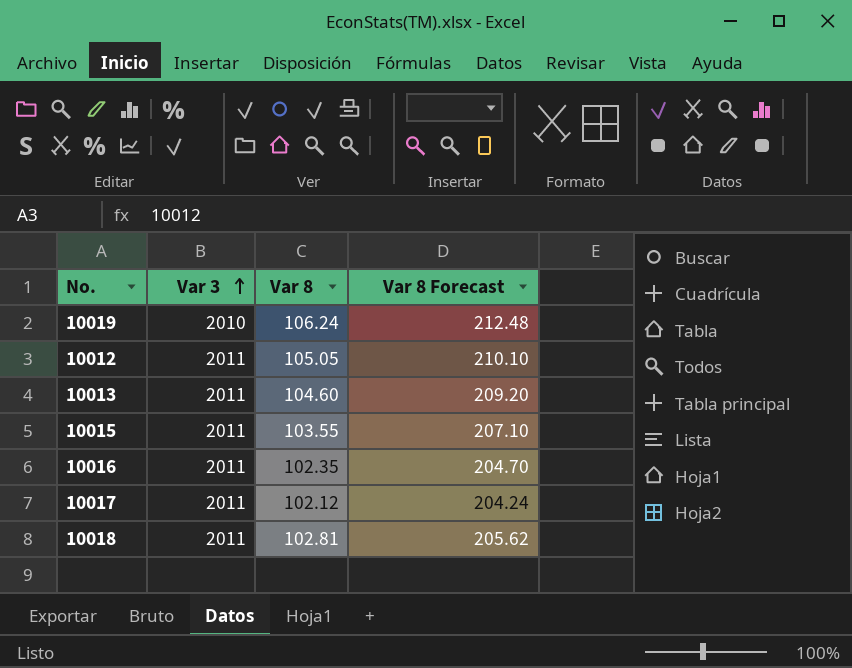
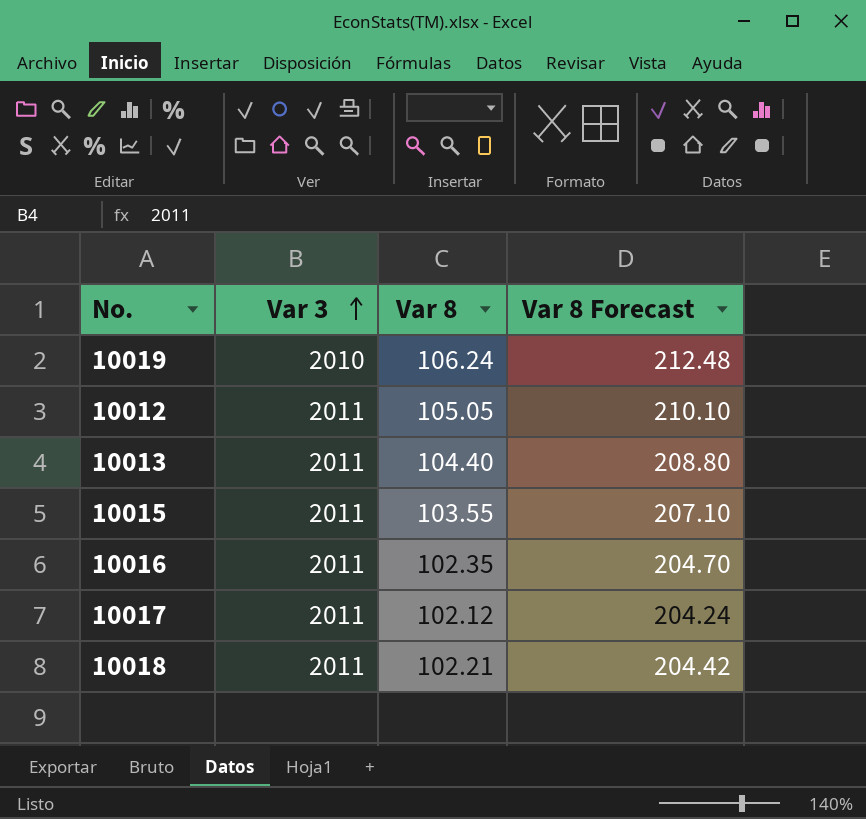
10013 | Var 8: 104.60 -> 104.40
10013 | Var 8 Forecast: 209.20 -> 208.80
10018 | Var 8: 102.81 -> 102.21
10018 | Var 8 Forecast: 205.62 -> 204.42

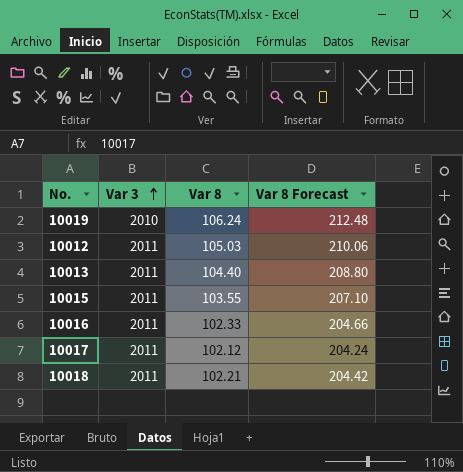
10012 | Var 8: 105.05 -> 105.03
10012 | Var 8 Forecast: 210.10 -> 210.06
10016 | Var 8: 102.35 -> 102.33
10016 | Var 8 Forecast: 204.70 -> 204.66

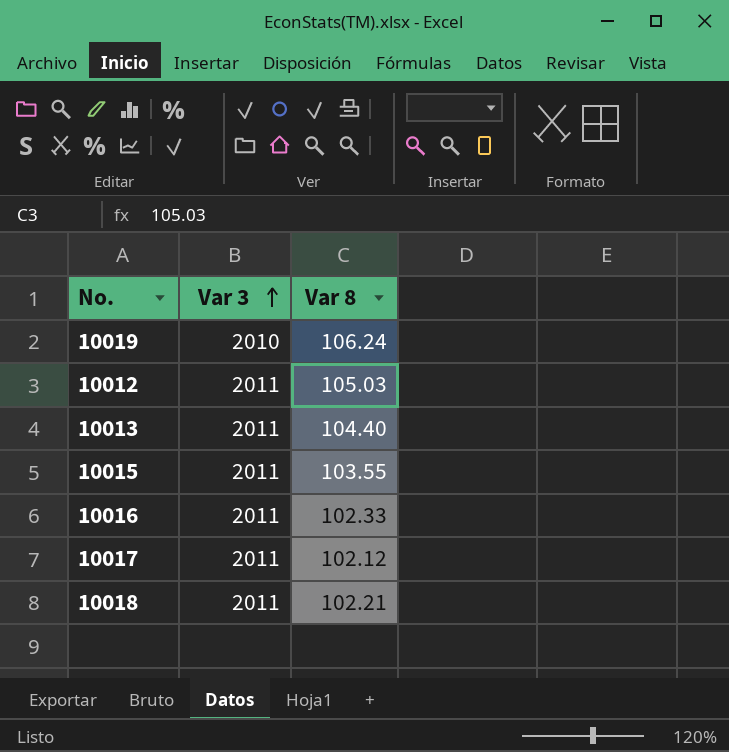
column Var 8 Forecast | formula: [Var 8] * 2 -> none

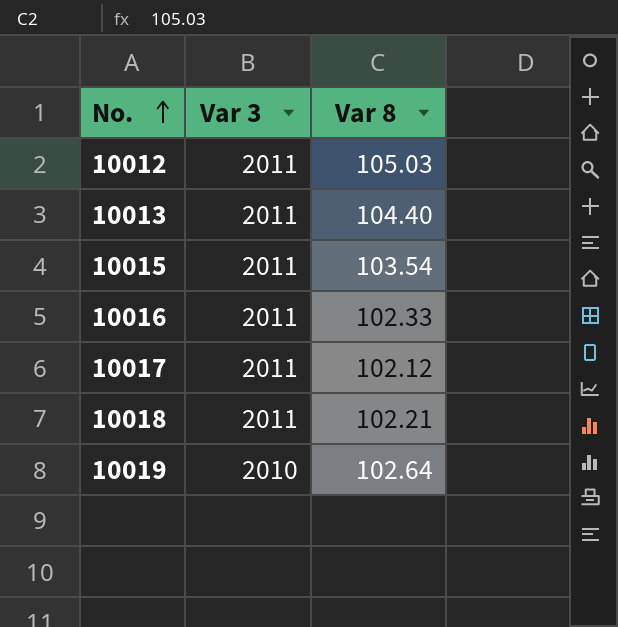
row order: Var 3 ascending -> No. ascending
10015 | Var 8: 103.55 -> 103.54
10019 | Var 8: 106.24 -> 102.64

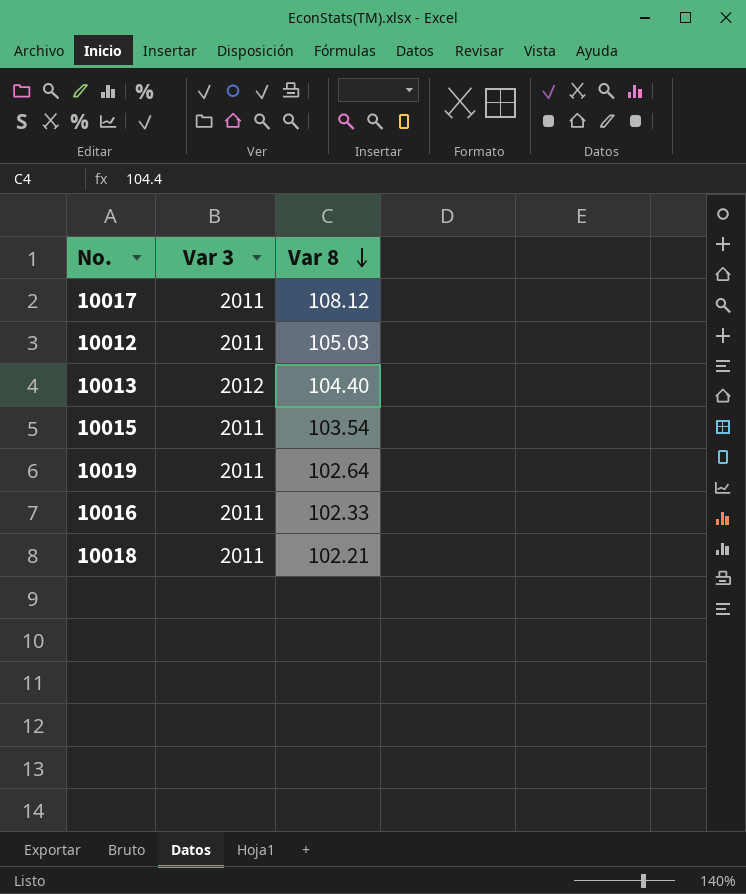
row order: No. ascending -> Var 8 descending
10017 | Var 8: 102.12 -> 108.12
10013 | Var 3: 2011 -> 2012
10019 | Var 3: 2010 -> 2011

